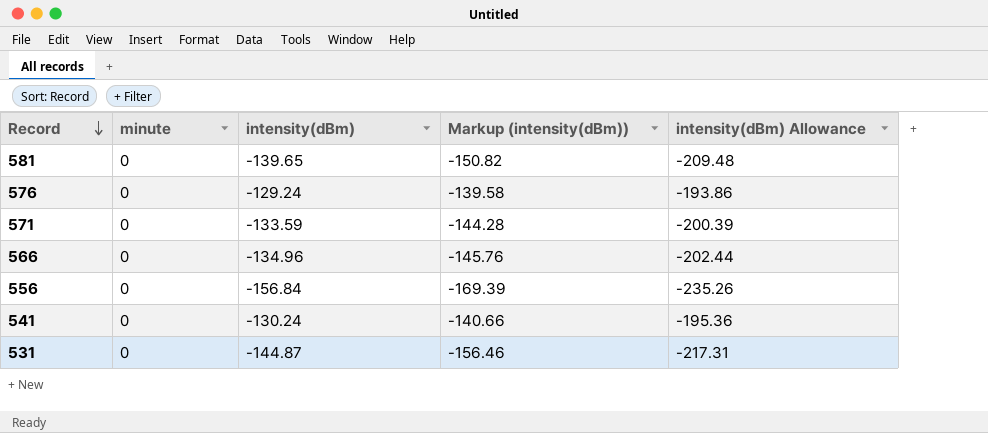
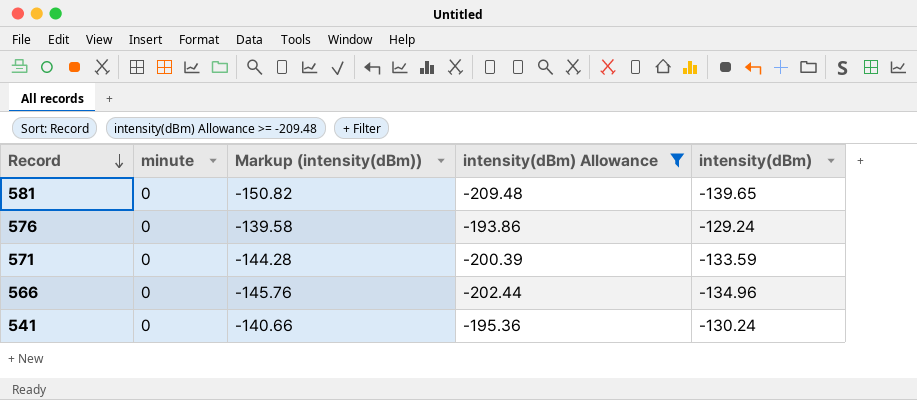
filter: none -> intensity(dBm) Allowance >= -209.48
column intensity(dBm) | position: 3 -> 5

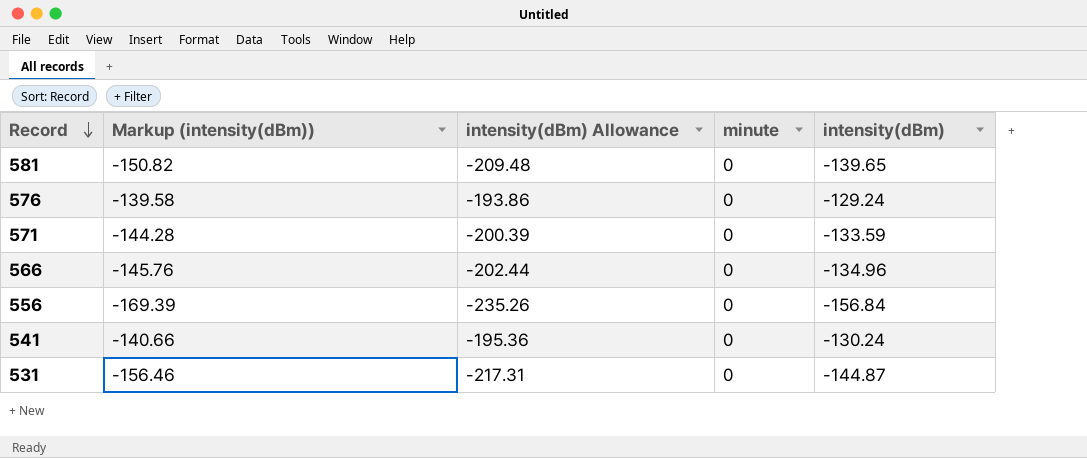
filter: intensity(dBm) Allowance >= -209.48 -> none
column minute | position: 2 -> 4

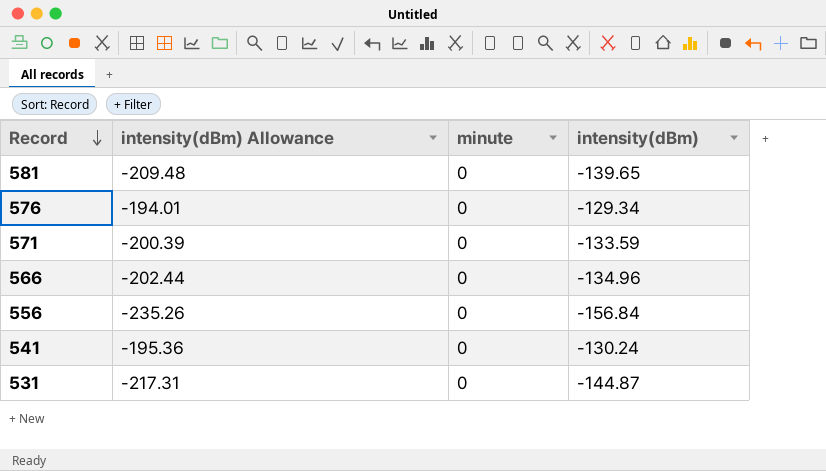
column Markup (intensity(dBm)) | formula: [intensity(dBm)] * 1.08 -> none
576 | intensity(dBm) Allowance: -193.86 -> -194.01
576 | intensity(dBm): -129.24 -> -129.34

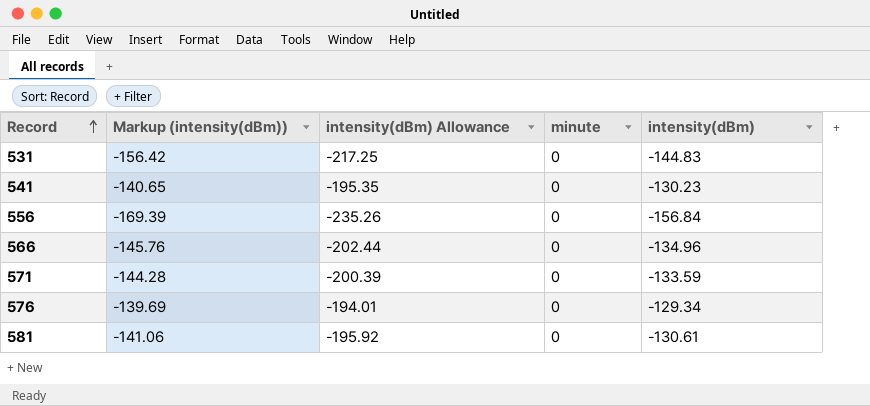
row order: Record descending -> Record ascending
column Markup (intensity(dBm)) | formula: none -> [intensity(dBm)] * 1.08
531 | intensity(dBm) Allowance: -217.31 -> -217.25
531 | intensity(dBm): -144.87 -> -144.83
541 | intensity(dBm) Allowance: -195.36 -> -195.35
541 | intensity(dBm): -130.24 -> -130.23
581 | intensity(dBm) Allowance: -209.48 -> -195.92
581 | intensity(dBm): -139.65 -> -130.61

